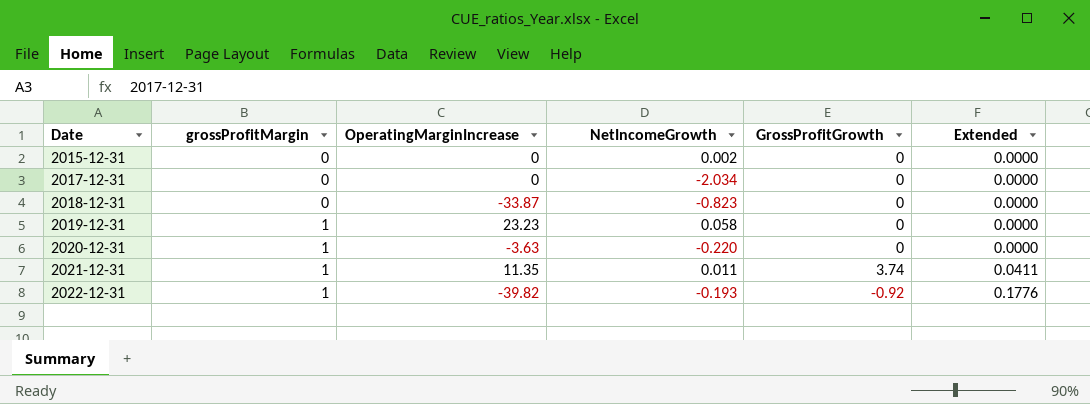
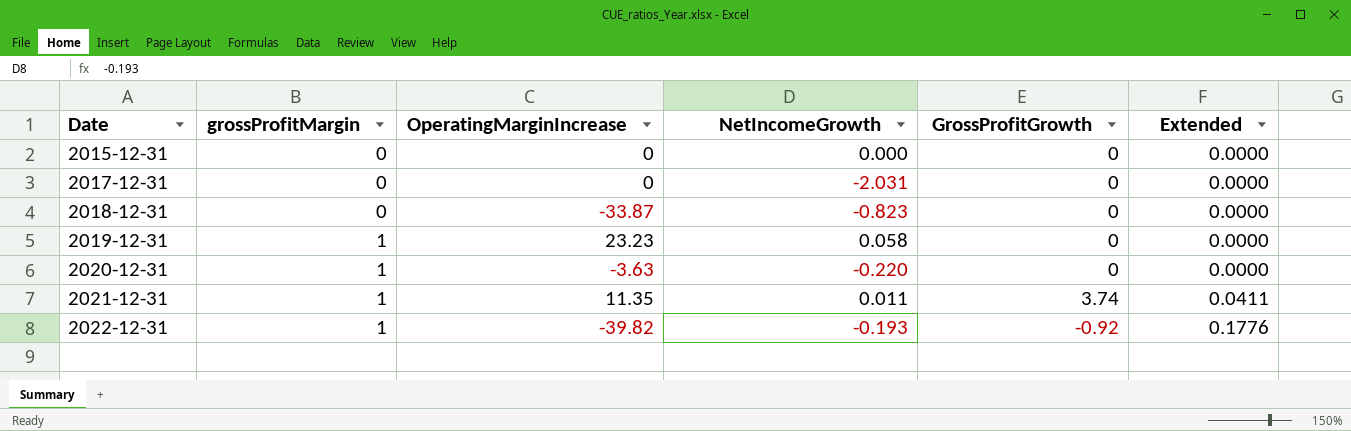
2015-12-31 | NetIncomeGrowth: 0.002 -> 0.000
2017-12-31 | NetIncomeGrowth: -2.034 -> -2.031

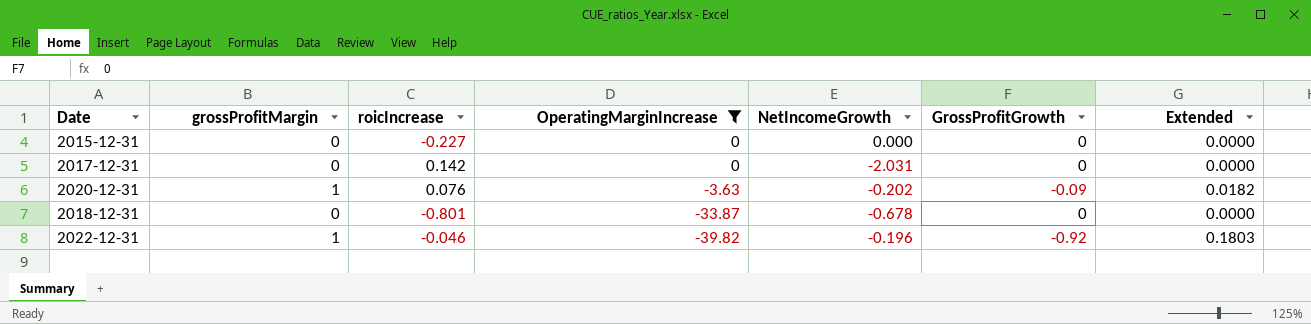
filter: none -> OperatingMarginIncrease <= 0
row order: Date ascending -> OperatingMarginIncrease descending
column roicIncrease | position: none -> 3
2020-12-31 | NetIncomeGrowth: -0.220 -> -0.202
2020-12-31 | GrossProfitGrowth: 0 -> -0.09
2020-12-31 | Extended: 0.0000 -> 0.0182
2018-12-31 | NetIncomeGrowth: -0.823 -> -0.678
2022-12-31 | NetIncomeGrowth: -0.193 -> -0.196
2022-12-31 | Extended: 0.1776 -> 0.1803

